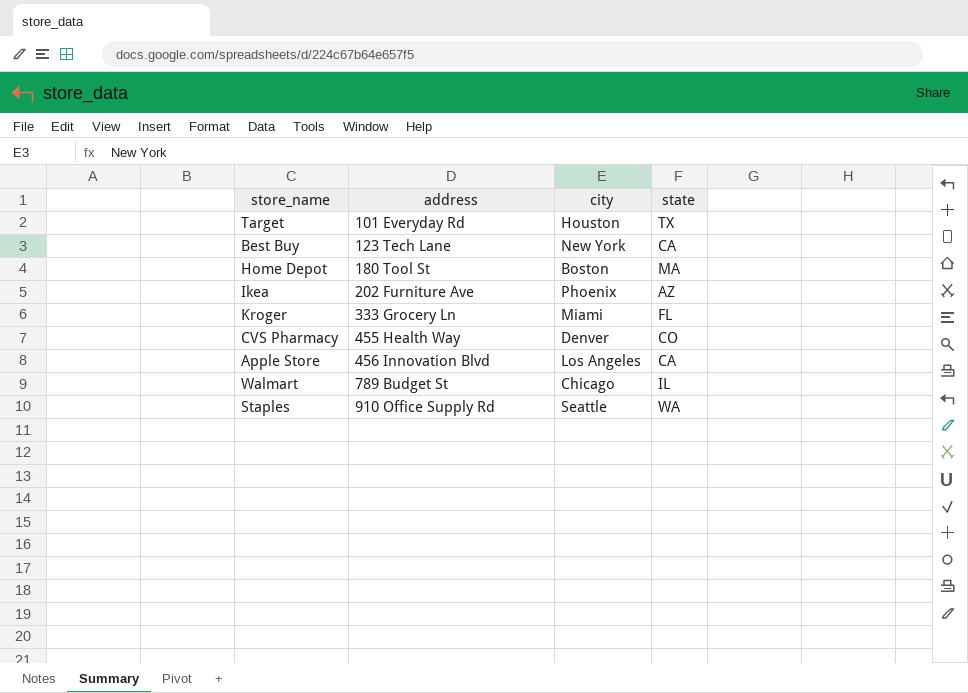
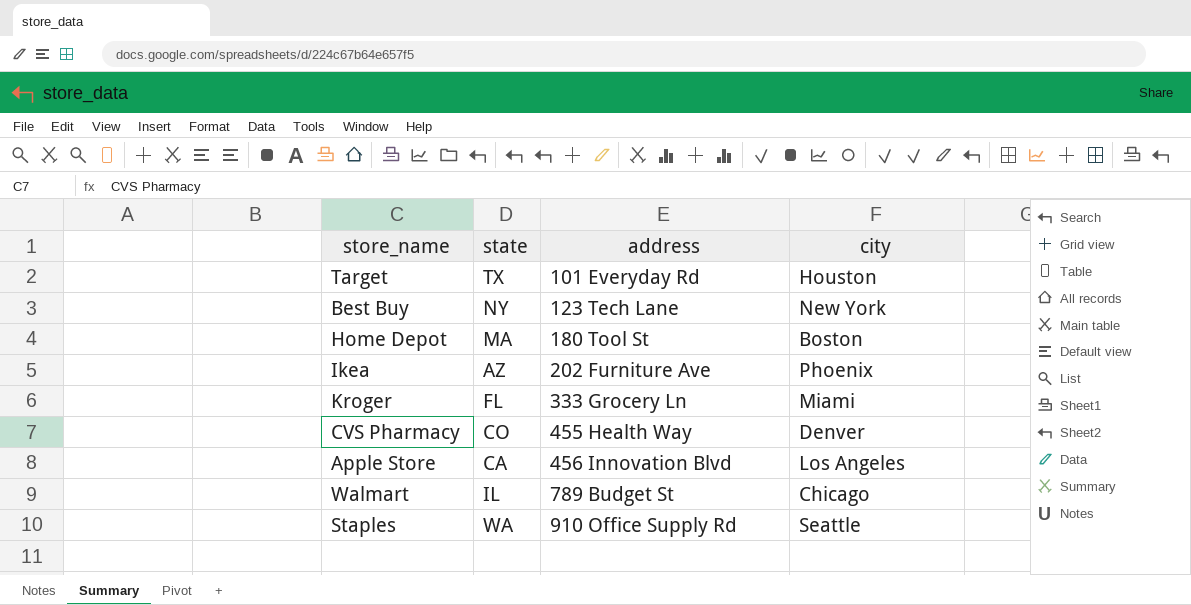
column state | position: 4 -> 2
Best Buy | state: CA -> NY

